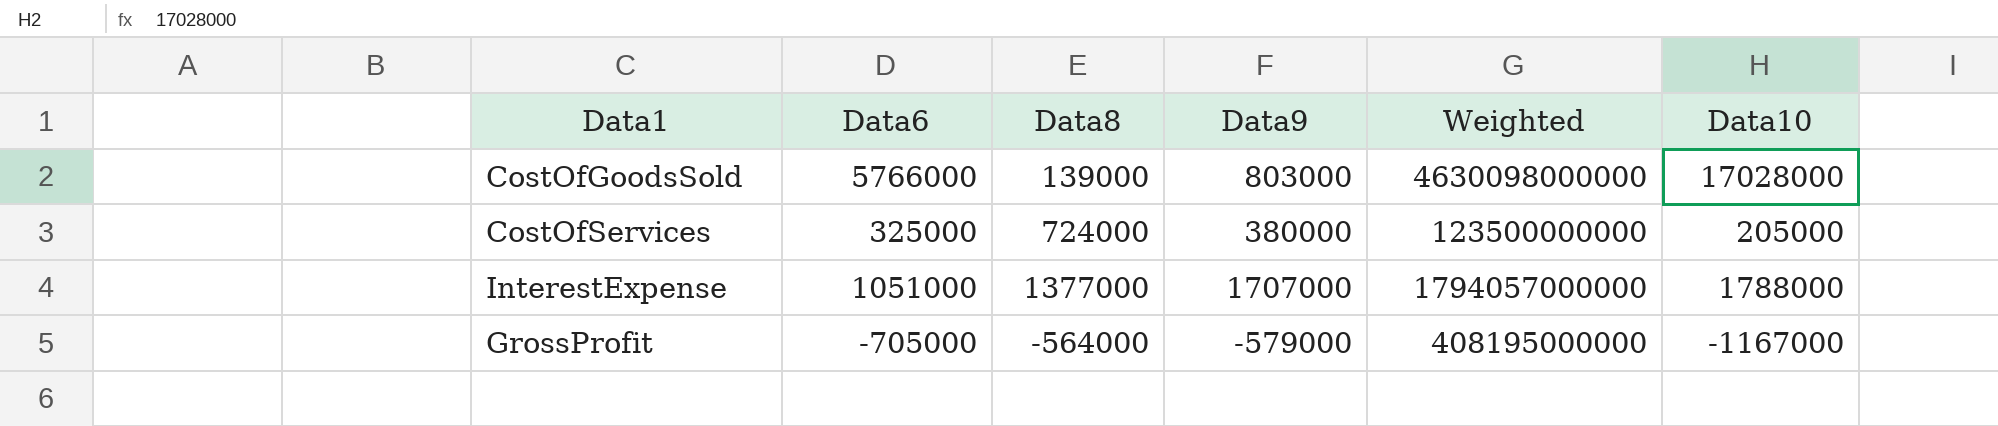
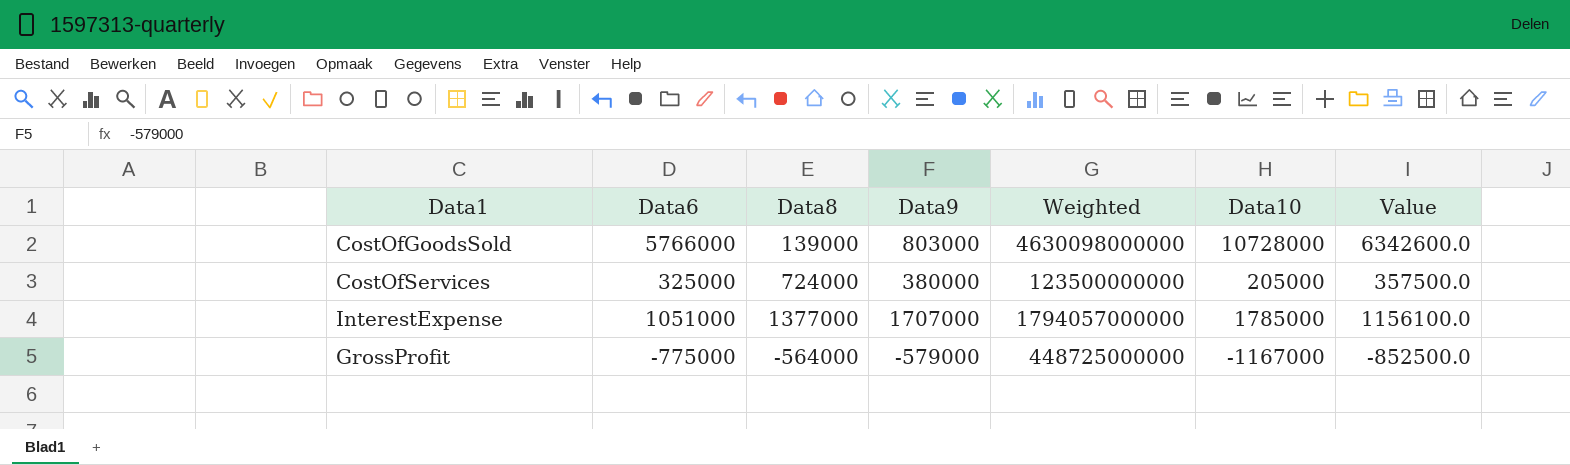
column Value | formula: none -> [Data6] * 1.1
CostOfGoodsSold | Data10: 17028000 -> 10728000
InterestExpense | Data10: 1788000 -> 1785000
GrossProfit | Data6: -705000 -> -775000
GrossProfit | Weighted: 408195000000 -> 448725000000

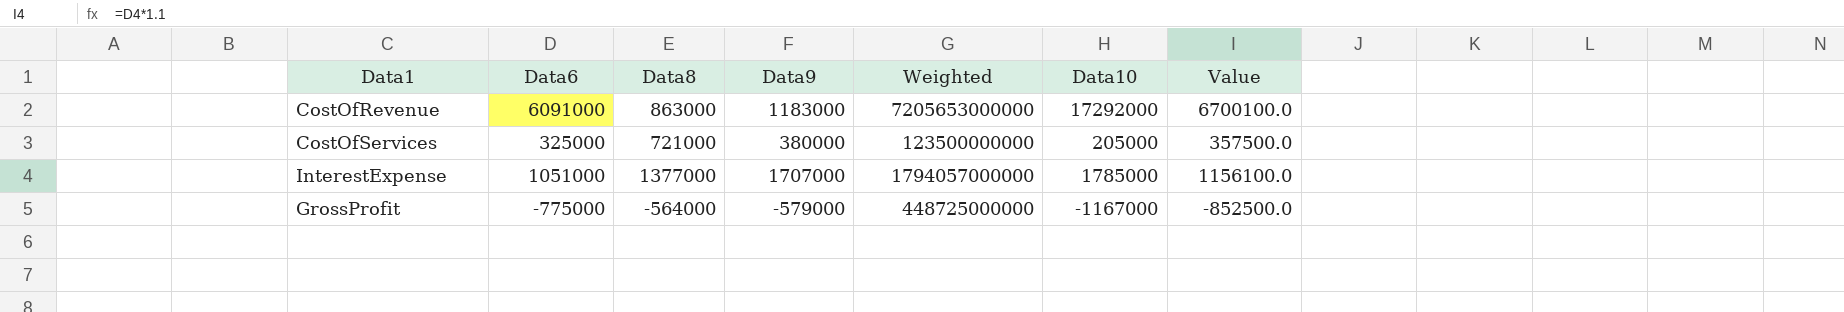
row CostOfGoodsSold: 5766000 | 139000 | 803000 | 4630098000000 | 10728000 | 6342600.0 -> none
row CostOfRevenue: none -> 6091000 | 863000 | 1183000 | 7205653000000 | 17292000 | 6700100.0
CostOfServices | Data8: 724000 -> 721000

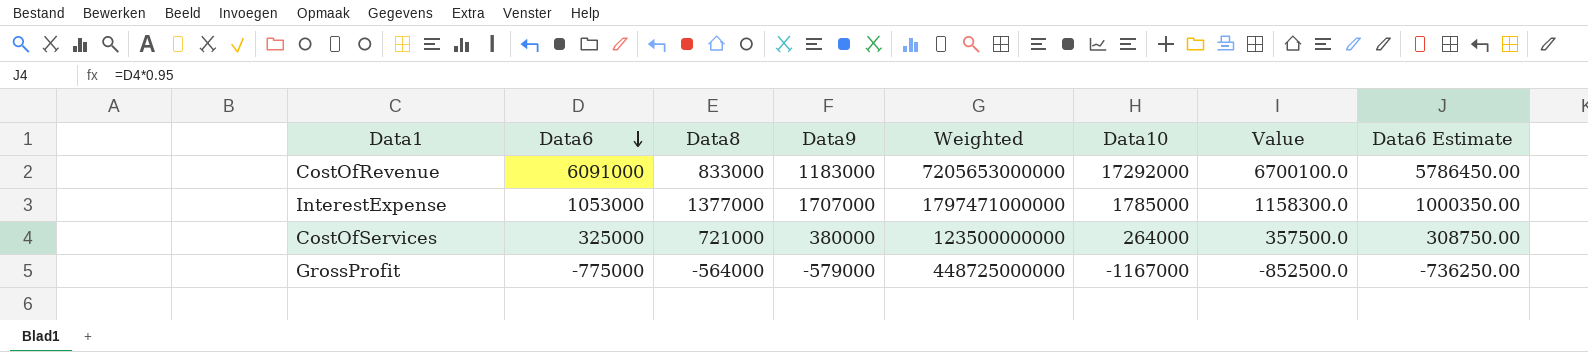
row order: none -> Data6 descending
column Data6 Estimate | formula: none -> [Data6] * 0.95
CostOfRevenue | Data8: 863000 -> 833000
InterestExpense | Data6: 1051000 -> 1053000
InterestExpense | Weighted: 1794057000000 -> 1797471000000
InterestExpense | Value: 1156100.0 -> 1158300.0
CostOfServices | Data10: 205000 -> 264000

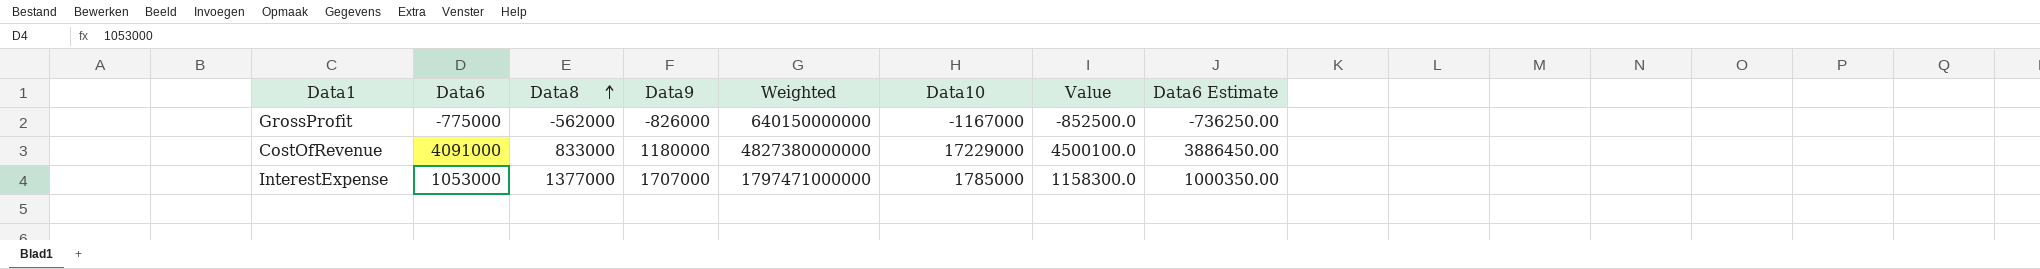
row order: Data6 descending -> Data8 ascending
row CostOfServices: 325000 | 721000 | 380000 | 123500000000 | 264000 | 357500.0 | 308750.00 -> none
GrossProfit | Data8: -564000 -> -562000
GrossProfit | Data9: -579000 -> -826000
GrossProfit | Weighted: 448725000000 -> 640150000000
CostOfRevenue | Data6: 6091000 -> 4091000
CostOfRevenue | Data9: 1183000 -> 1180000
CostOfRevenue | Weighted: 7205653000000 -> 4827380000000
CostOfRevenue | Data10: 17292000 -> 17229000
CostOfRevenue | Value: 6700100.0 -> 4500100.0
CostOfRevenue | Data6 Estimate: 5786450.00 -> 3886450.00

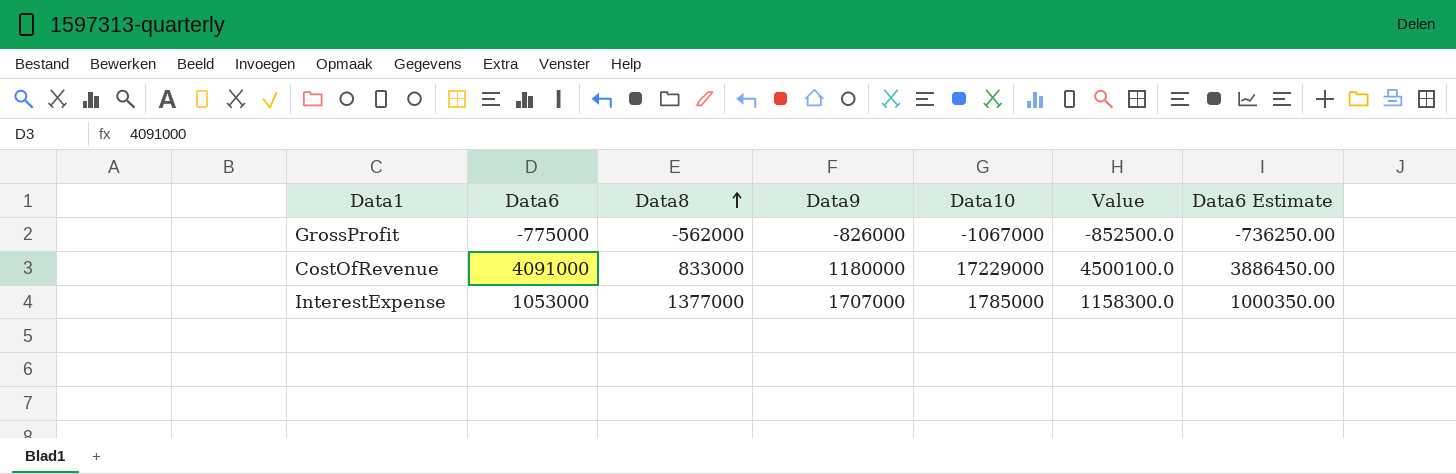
column Weighted | formula: [Data6] * [Data9] -> none
GrossProfit | Data10: -1167000 -> -1067000

